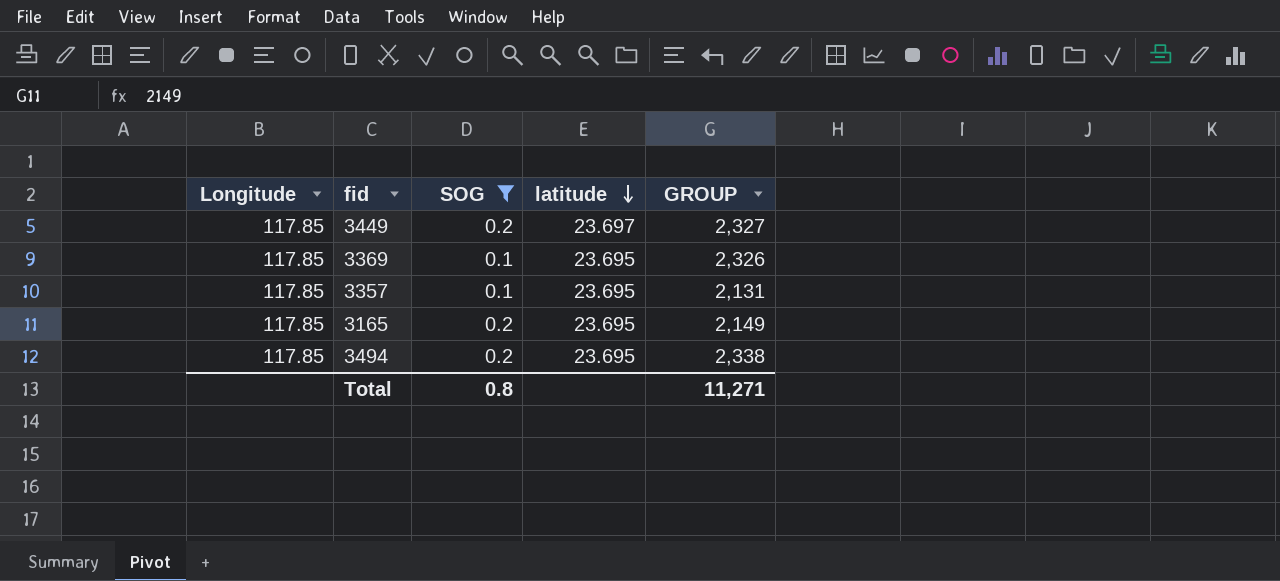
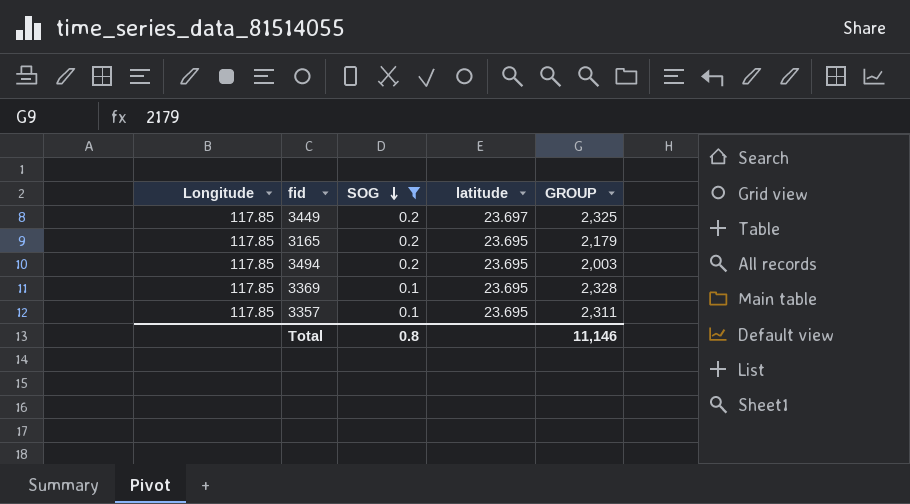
row order: latitude descending -> SOG descending
3449 | GROUP: 2,327 -> 2,325
3165 | GROUP: 2,149 -> 2,179
3494 | GROUP: 2,338 -> 2,003
3369 | GROUP: 2,326 -> 2,328
3357 | GROUP: 2,131 -> 2,311
Total | GROUP: 11,271 -> 11,146

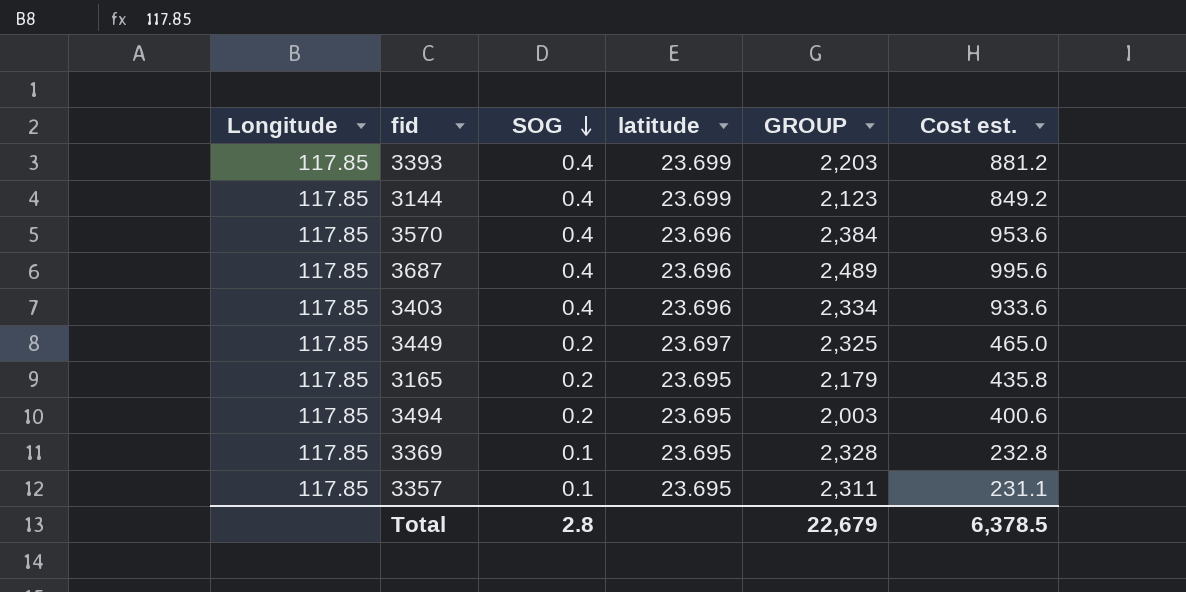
filter: SOG != 0.4 -> none
column Cost est. | formula: none -> [SOG] * [GROUP]
Total | SOG: 0.8 -> 2.8
Total | GROUP: 11,146 -> 22,679

